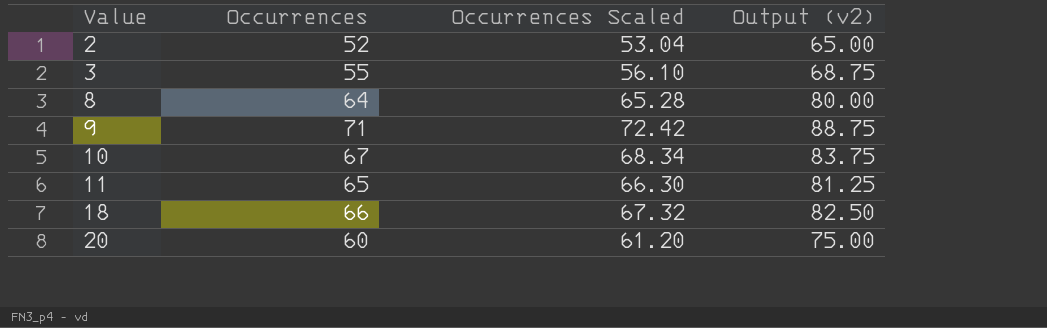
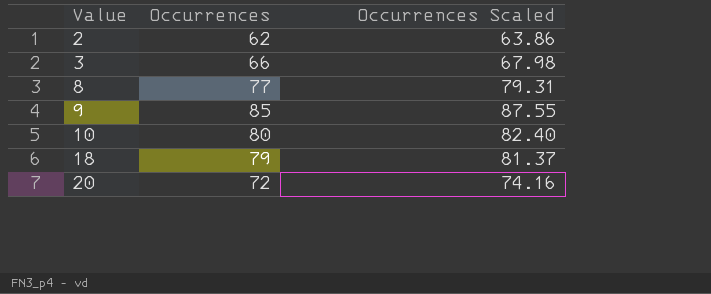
column Output (v2) | formula: [Occurrences] * 1.25 -> none
column Occurrences Scaled | formula: [Occurrences] * 1.02 -> [Occurrences] * 1.03
row 11: 65 | 66.30 | 81.25 -> none
2 | Occurrences: 52 -> 62
3 | Occurrences: 55 -> 66
8 | Occurrences: 64 -> 77
9 | Occurrences: 71 -> 85
10 | Occurrences: 67 -> 80
18 | Occurrences: 66 -> 79
20 | Occurrences: 60 -> 72

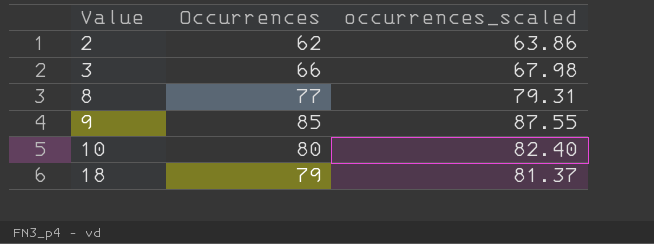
column name: Occurrences Scaled -> occurrences_scaled
row 20: 72 | 74.16 -> none

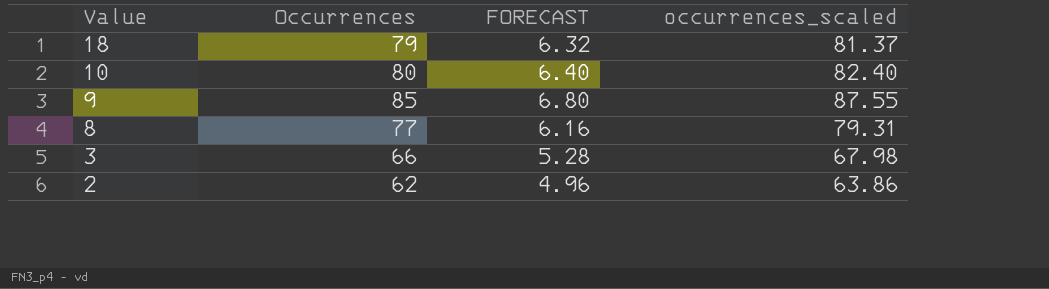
row order: Value ascending -> Value descending
column FORECAST | formula: none -> [Occurrences] * 0.08

